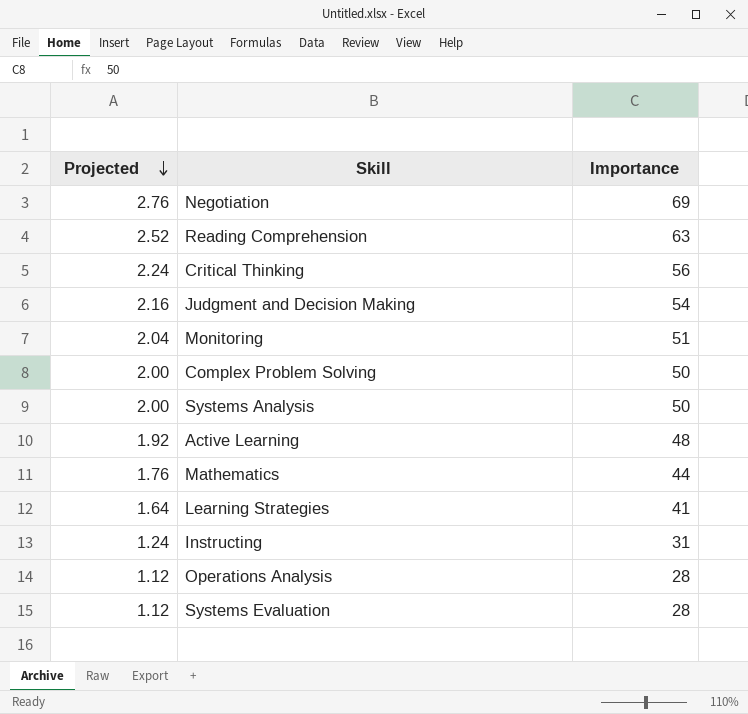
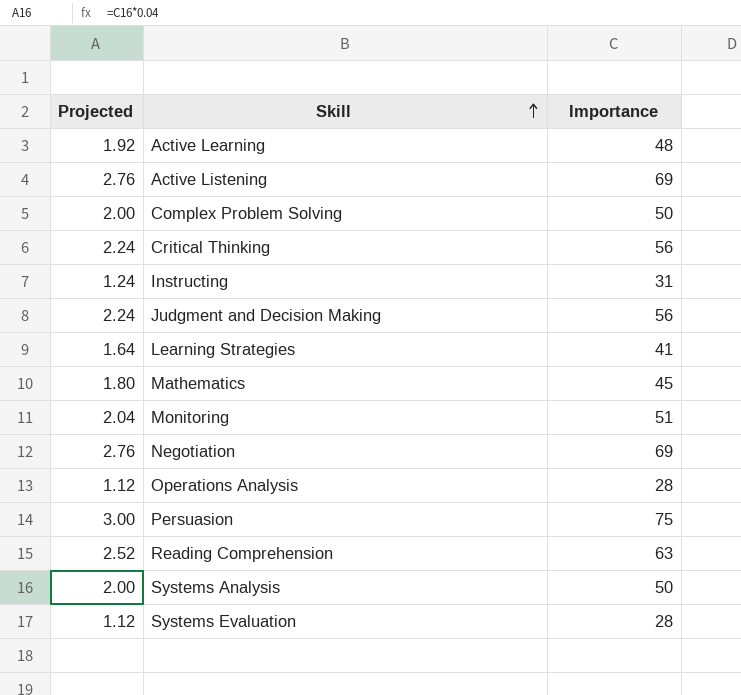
row order: Projected descending -> Skill ascending
row Active Listening: none -> 2.76 | 69
Judgment and Decision Making | Projected: 2.16 -> 2.24
Judgment and Decision Making | Importance: 54 -> 56
Mathematics | Projected: 1.76 -> 1.80
Mathematics | Importance: 44 -> 45
row Persuasion: none -> 3.00 | 75

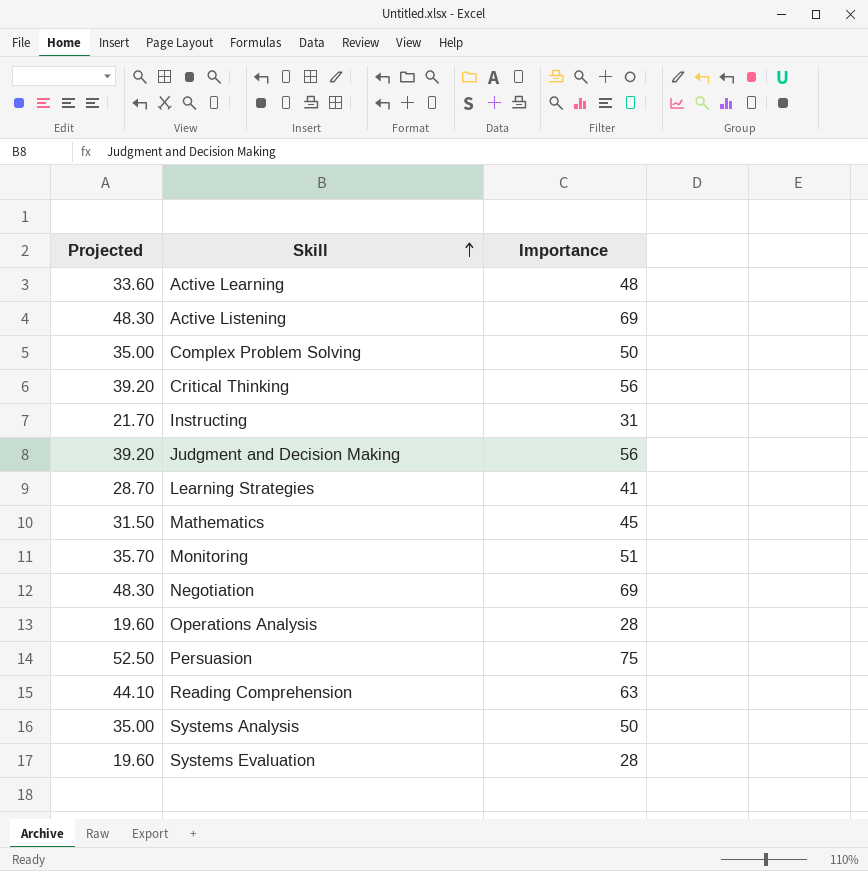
column Projected | formula: [Importance] * 0.04 -> [Importance] * 0.7

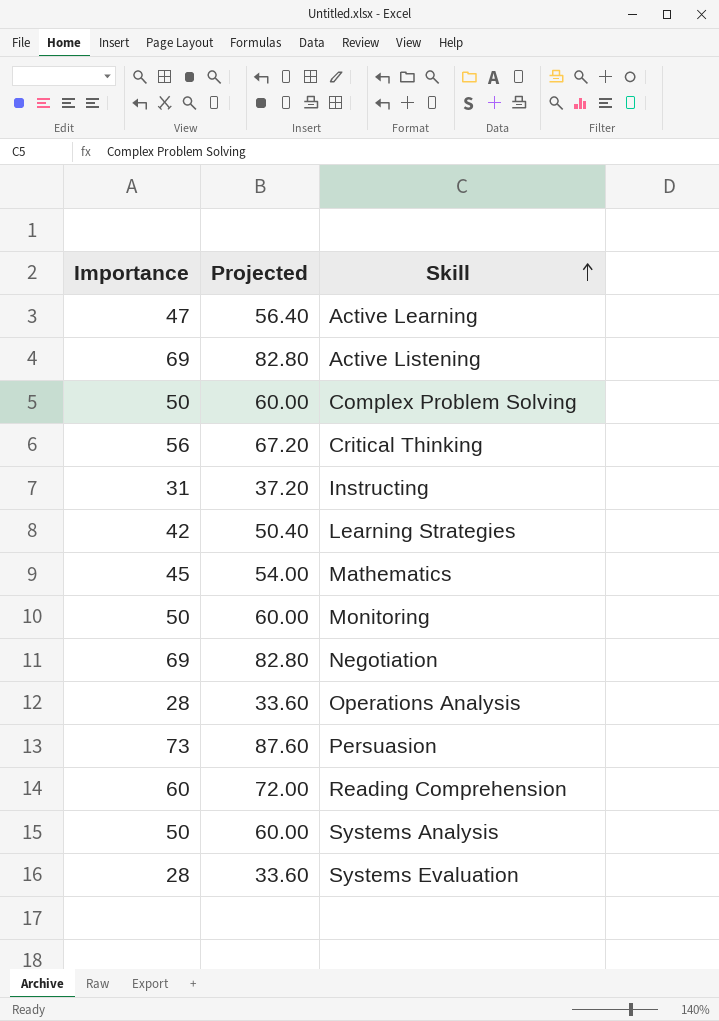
column Importance | position: 3 -> 1
column Projected | formula: [Importance] * 0.7 -> [Importance] * 1.2
row Judgment and Decision Making: 39.20 | 56 -> none
Active Learning | Importance: 48 -> 47
Learning Strategies | Importance: 41 -> 42
Monitoring | Importance: 51 -> 50
Persuasion | Importance: 75 -> 73
Reading Comprehension | Importance: 63 -> 60

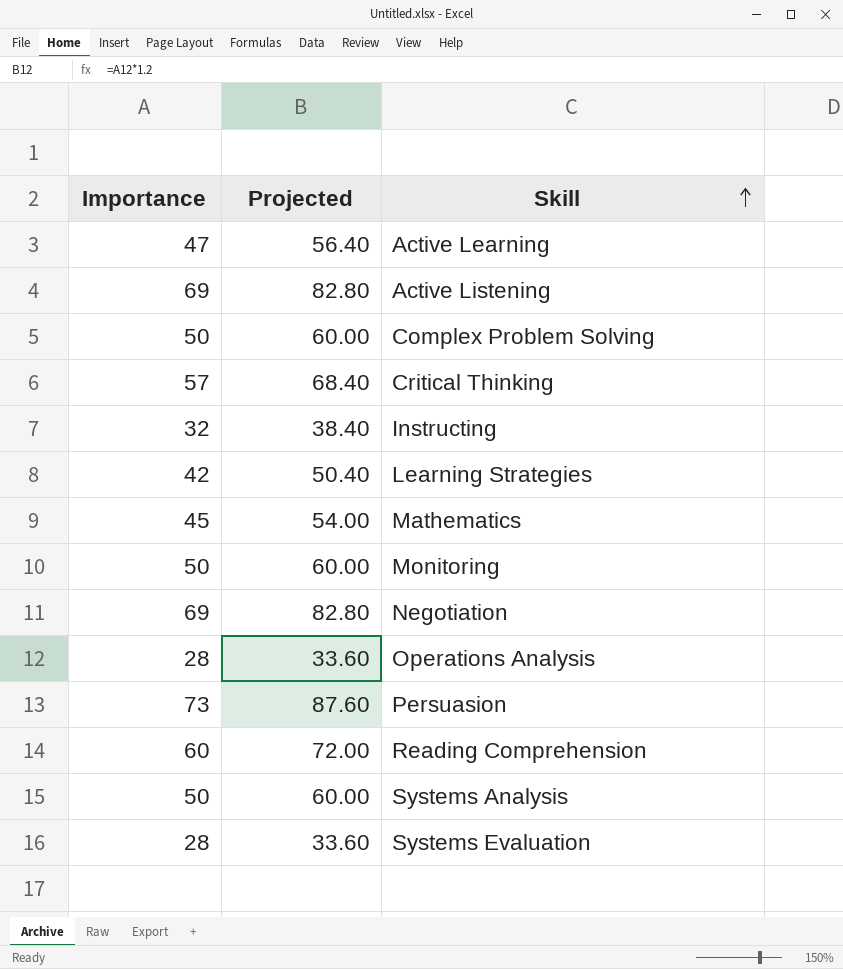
Critical Thinking | Importance: 56 -> 57
Critical Thinking | Projected: 67.20 -> 68.40
Instructing | Importance: 31 -> 32
Instructing | Projected: 37.20 -> 38.40

